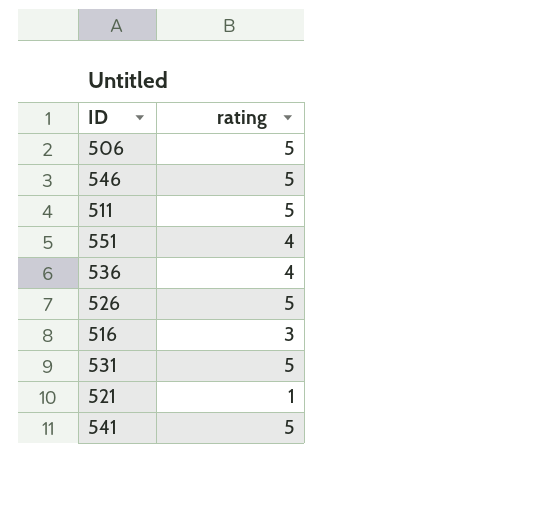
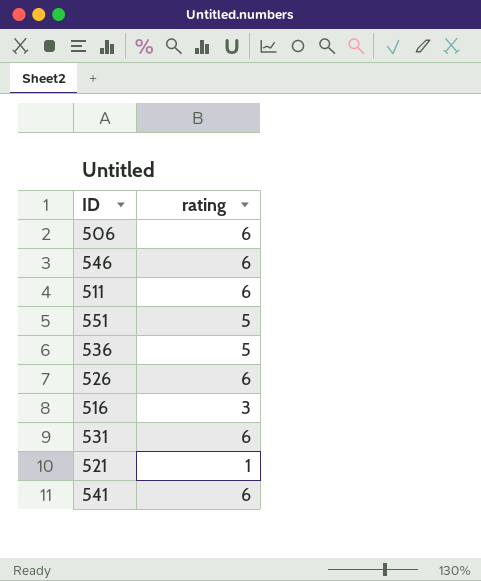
506 | rating: 5 -> 6
546 | rating: 5 -> 6
511 | rating: 5 -> 6
551 | rating: 4 -> 5
536 | rating: 4 -> 5
526 | rating: 5 -> 6
531 | rating: 5 -> 6
541 | rating: 5 -> 6

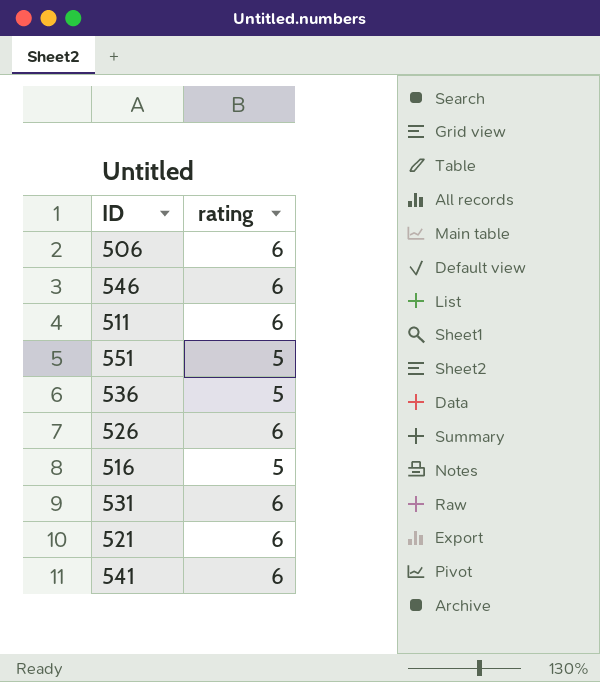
516 | rating: 3 -> 5
521 | rating: 1 -> 6

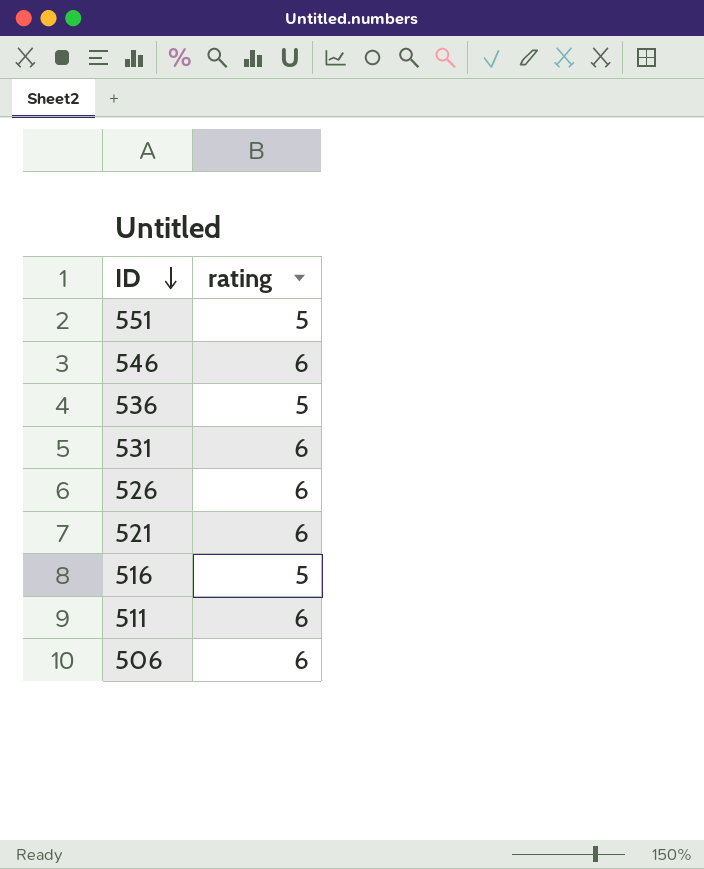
row order: none -> ID descending
row 541: 6 -> none

